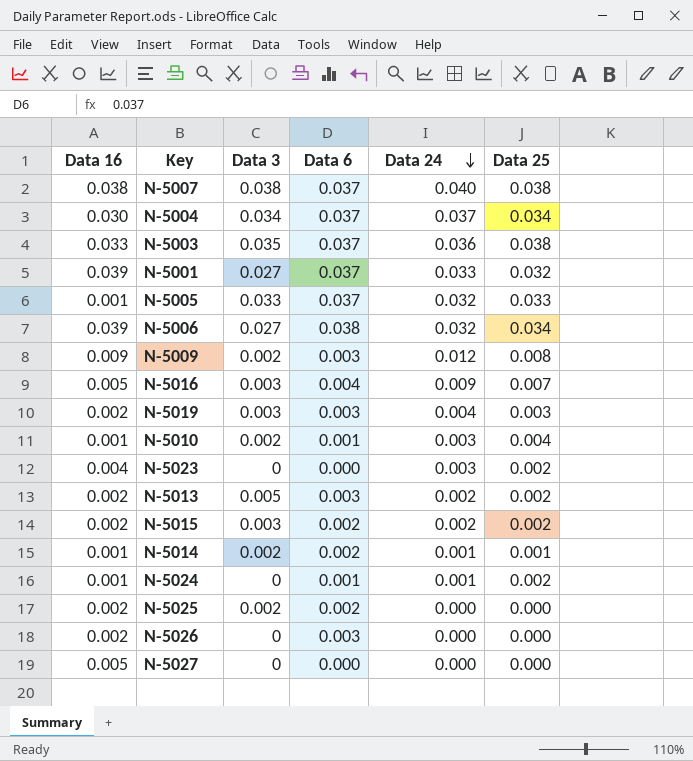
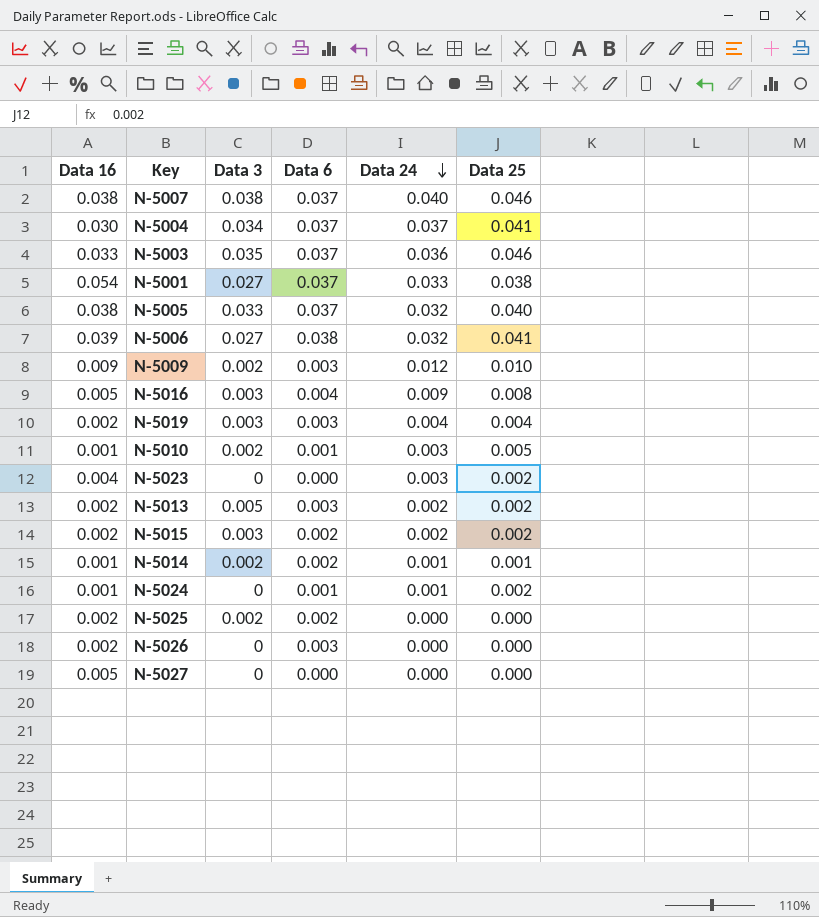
N-5007 | Data 25: 0.038 -> 0.046
N-5004 | Data 25: 0.034 -> 0.041
N-5003 | Data 25: 0.038 -> 0.046
N-5001 | Data 16: 0.039 -> 0.054
N-5001 | Data 25: 0.032 -> 0.038
N-5005 | Data 16: 0.001 -> 0.038
N-5005 | Data 25: 0.033 -> 0.040
N-5006 | Data 25: 0.034 -> 0.041
N-5009 | Data 25: 0.008 -> 0.010
N-5016 | Data 25: 0.007 -> 0.008
N-5019 | Data 25: 0.003 -> 0.004
N-5010 | Data 25: 0.004 -> 0.005

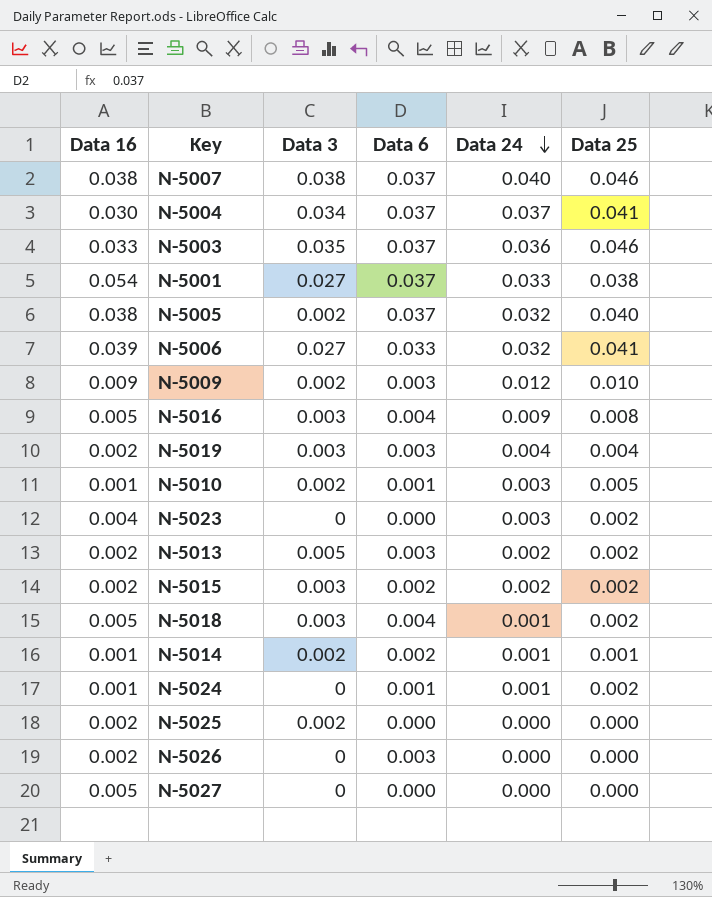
N-5005 | Data 3: 0.033 -> 0.002
N-5006 | Data 6: 0.038 -> 0.033
row N-5018: none -> 0.005 | 0.003 | 0.004 | 0.001 | 0.002
N-5025 | Data 6: 0.002 -> 0.000

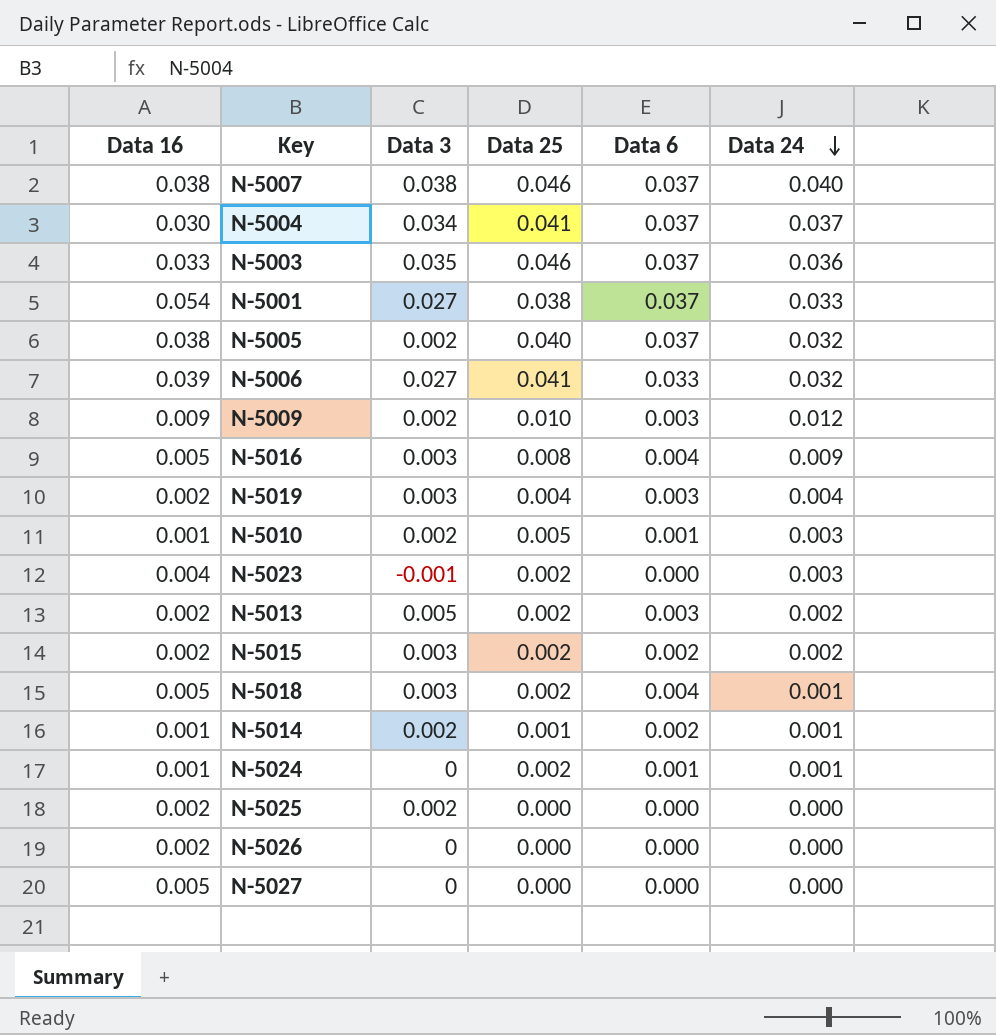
column Data 25 | position: 6 -> 4
N-5023 | Data 3: 0 -> -0.001
N-5026 | Data 6: 0.003 -> 0.000

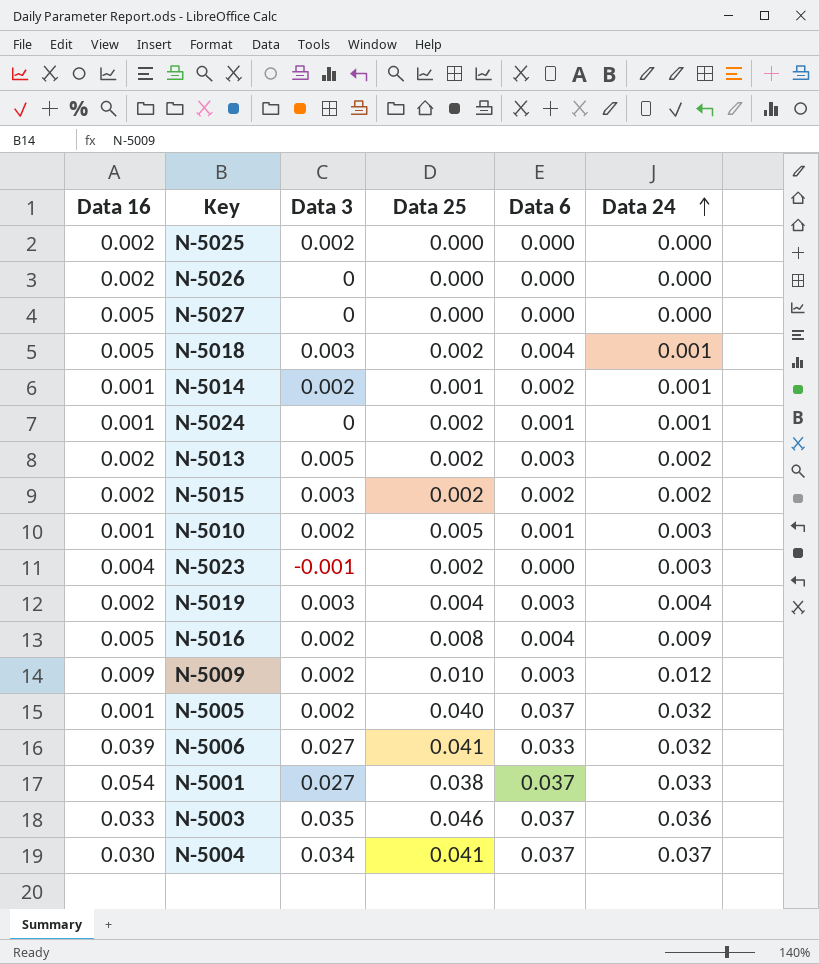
row order: Data 24 descending -> Data 24 ascending
row N-5007: 0.038 | 0.038 | 0.046 | 0.037 | 0.040 -> none
N-5016 | Data 3: 0.003 -> 0.002
N-5005 | Data 16: 0.038 -> 0.001

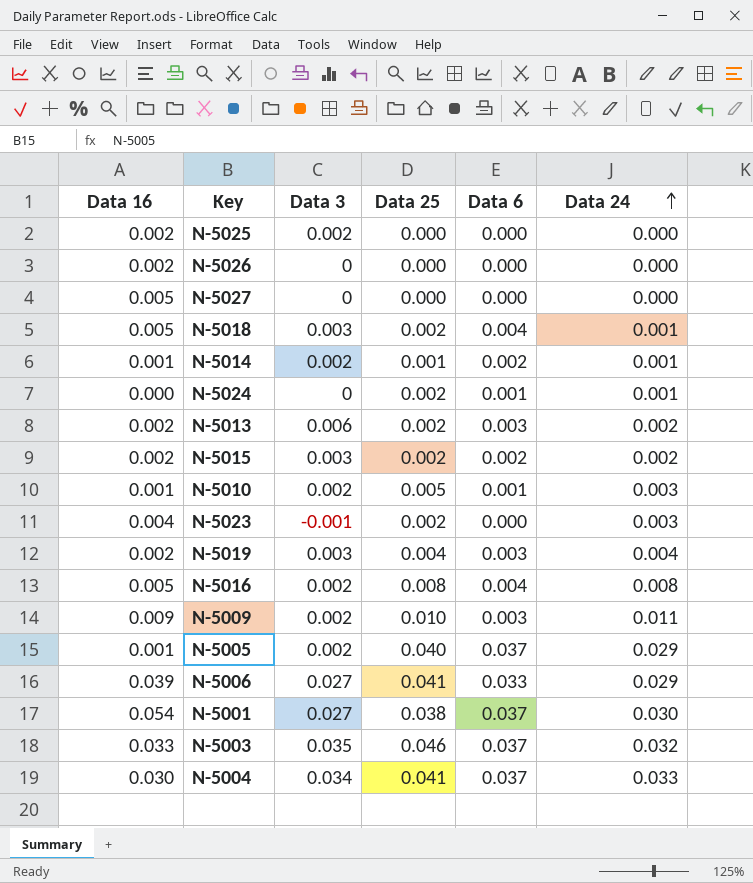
N-5024 | Data 16: 0.001 -> 0.000
N-5013 | Data 3: 0.005 -> 0.006
N-5016 | Data 24: 0.009 -> 0.008
N-5009 | Data 24: 0.012 -> 0.011
N-5005 | Data 24: 0.032 -> 0.029
N-5006 | Data 24: 0.032 -> 0.029
N-5001 | Data 24: 0.033 -> 0.030
N-5003 | Data 24: 0.036 -> 0.032
N-5004 | Data 24: 0.037 -> 0.033

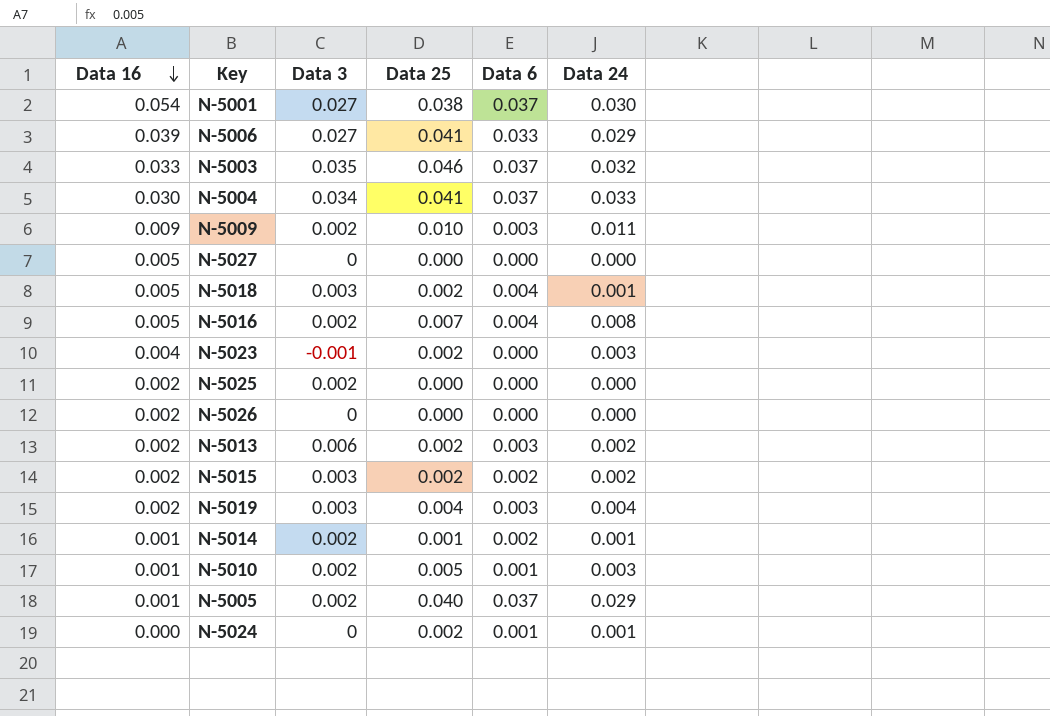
row order: Data 24 ascending -> Data 16 descending
N-5016 | Data 25: 0.008 -> 0.007

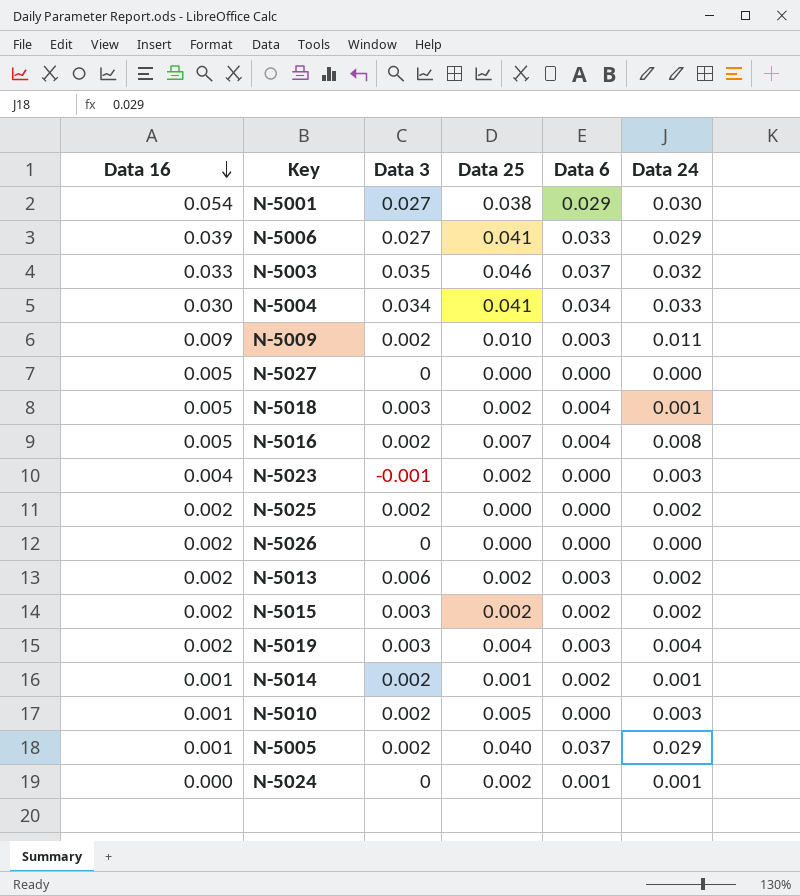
N-5001 | Data 6: 0.037 -> 0.029
N-5004 | Data 6: 0.037 -> 0.034
N-5025 | Data 24: 0.000 -> 0.002
N-5010 | Data 6: 0.001 -> 0.000

